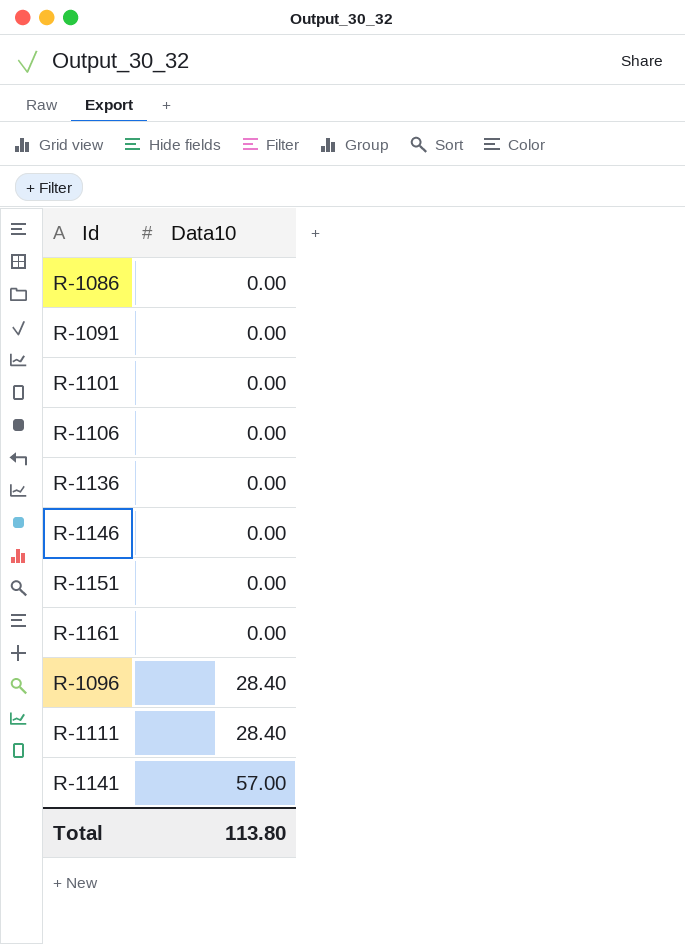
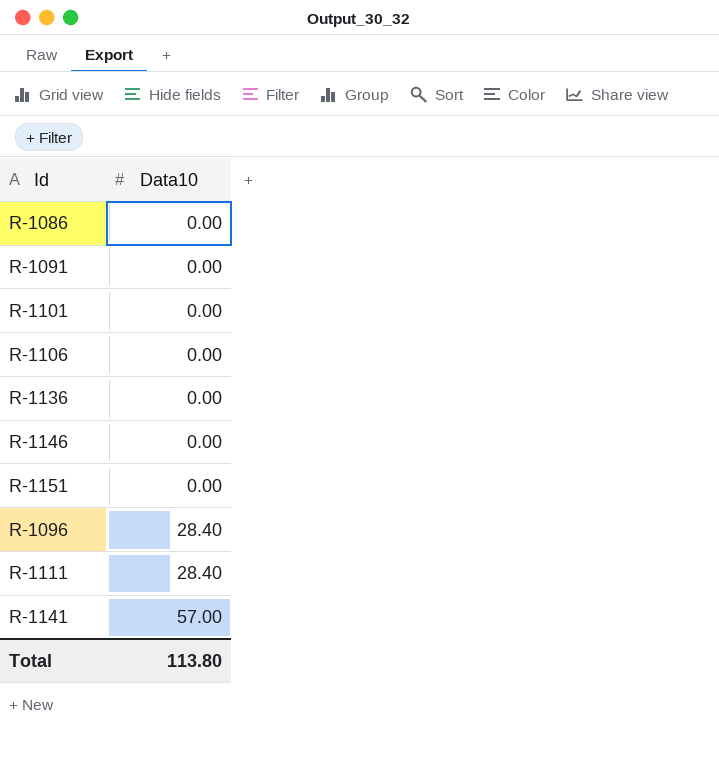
row R-1161: 0.00 -> none

